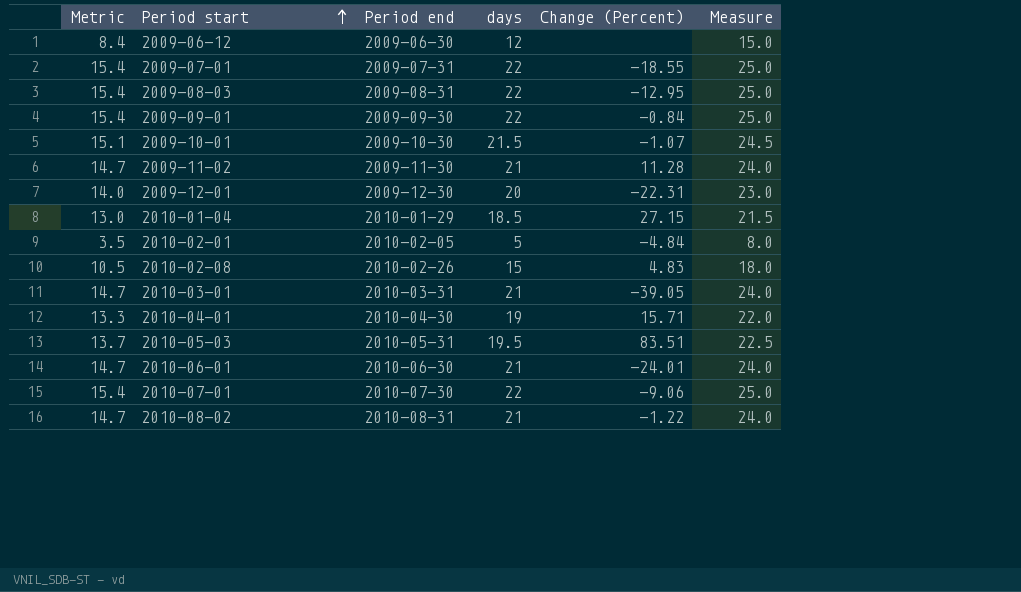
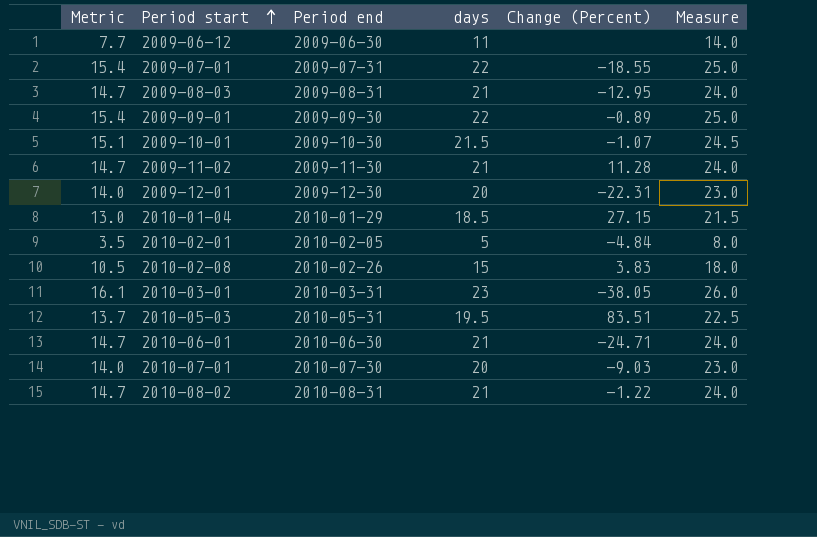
row 2010-04-01: 13.3 | 2010-04-30 | 19 | 15.71 | 22.0 -> none
2009-06-12 | Metric: 8.4 -> 7.7
2009-06-12 | days: 12 -> 11
2009-06-12 | Measure: 15.0 -> 14.0
2009-08-03 | Metric: 15.4 -> 14.7
2009-08-03 | days: 22 -> 21
2009-08-03 | Measure: 25.0 -> 24.0
2009-09-01 | Change (Percent): -0.84 -> -0.89
2010-02-08 | Change (Percent): 4.83 -> 3.83
2010-03-01 | Metric: 14.7 -> 16.1
2010-03-01 | days: 21 -> 23
2010-03-01 | Change (Percent): -39.05 -> -38.05
2010-03-01 | Measure: 24.0 -> 26.0
2010-06-01 | Change (Percent): -24.01 -> -24.71
2010-07-01 | Metric: 15.4 -> 14.0
2010-07-01 | days: 22 -> 20
2010-07-01 | Change (Percent): -9.06 -> -9.03
2010-07-01 | Measure: 25.0 -> 23.0

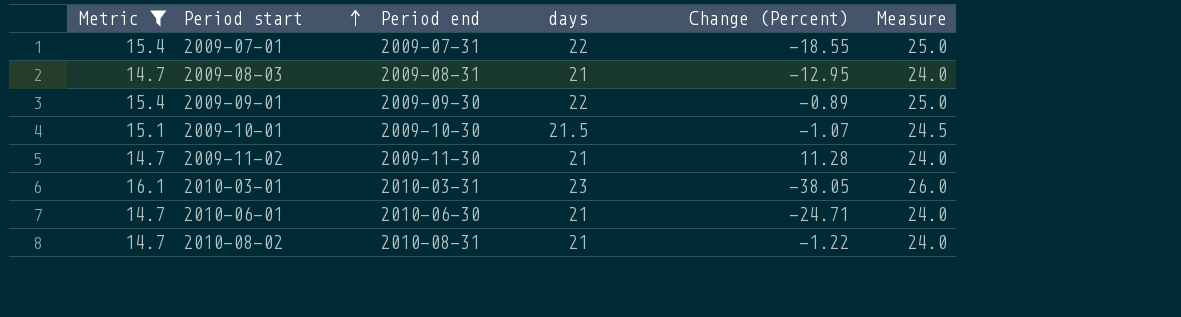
filter: none -> Metric >= 14.7

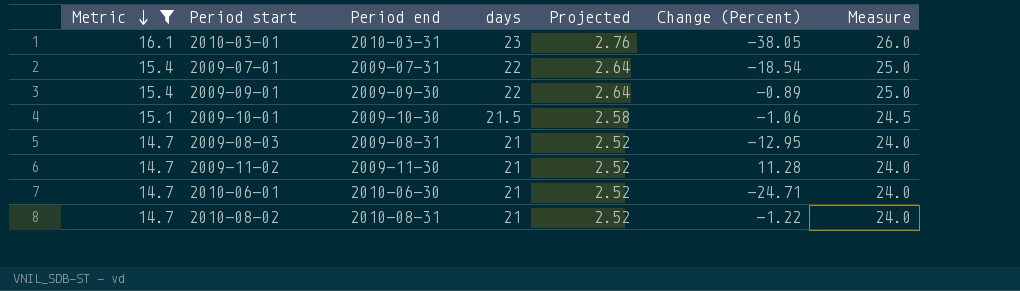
row order: Period start ascending -> Metric descending
column Projected | formula: none -> [days] * 0.12
2009-07-01 | Change (Percent): -18.55 -> -18.54
2009-10-01 | Change (Percent): -1.07 -> -1.06

